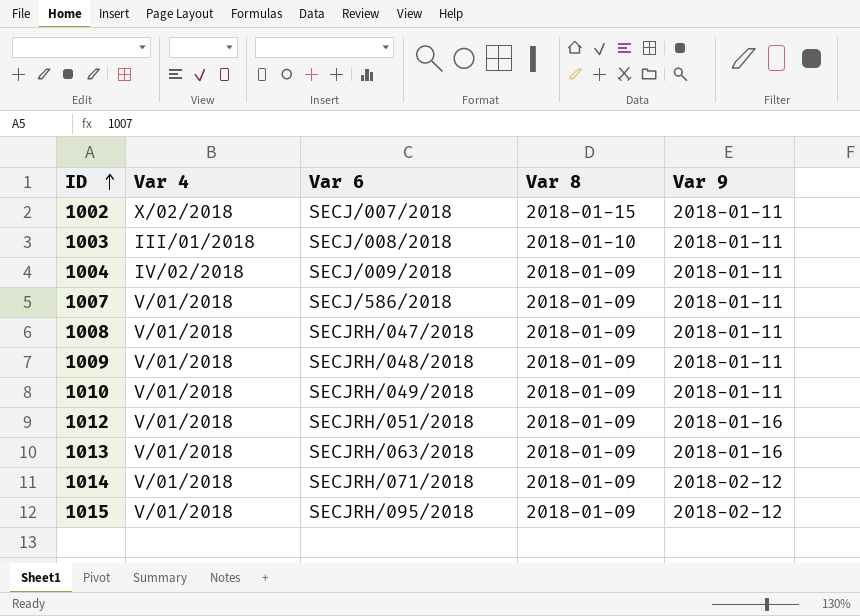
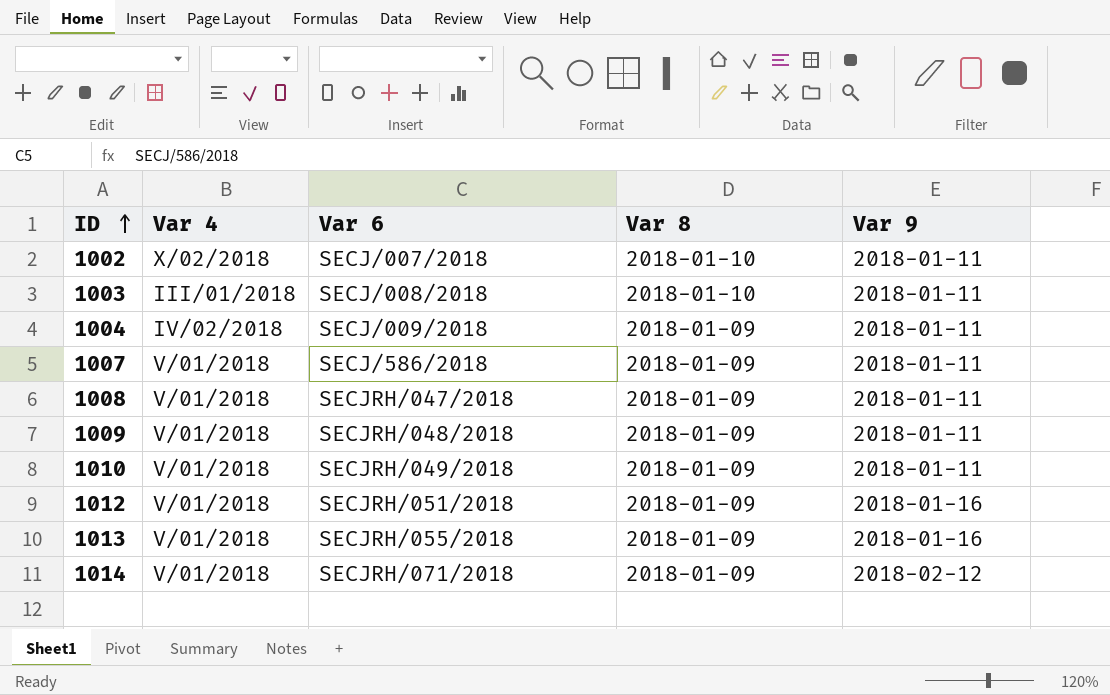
row 1015: V/01/2018 | SECJRH/095/2018 | 2018-01-09 | 2018-02-12 -> none
1002 | Var 8: 2018-01-15 -> 2018-01-10
1013 | Var 6: SECJRH/063/2018 -> SECJRH/055/2018

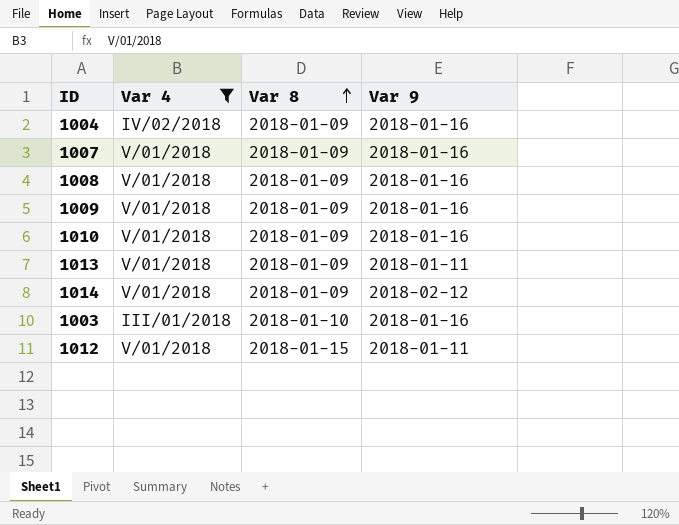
filter: none -> Var 4 != X/02/2018
row order: ID ascending -> Var 8 ascending
column Var 6 | position: 3 -> none
1004 | Var 9: 2018-01-11 -> 2018-01-16
1007 | Var 9: 2018-01-11 -> 2018-01-16
1008 | Var 9: 2018-01-11 -> 2018-01-16
1009 | Var 9: 2018-01-11 -> 2018-01-16
1010 | Var 9: 2018-01-11 -> 2018-01-16
1013 | Var 9: 2018-01-16 -> 2018-01-11
1003 | Var 9: 2018-01-11 -> 2018-01-16
1012 | Var 8: 2018-01-09 -> 2018-01-15
1012 | Var 9: 2018-01-16 -> 2018-01-11

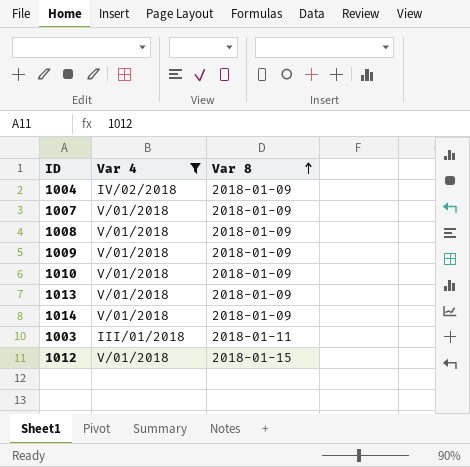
column Var 9 | position: 4 -> none
1003 | Var 8: 2018-01-10 -> 2018-01-11

